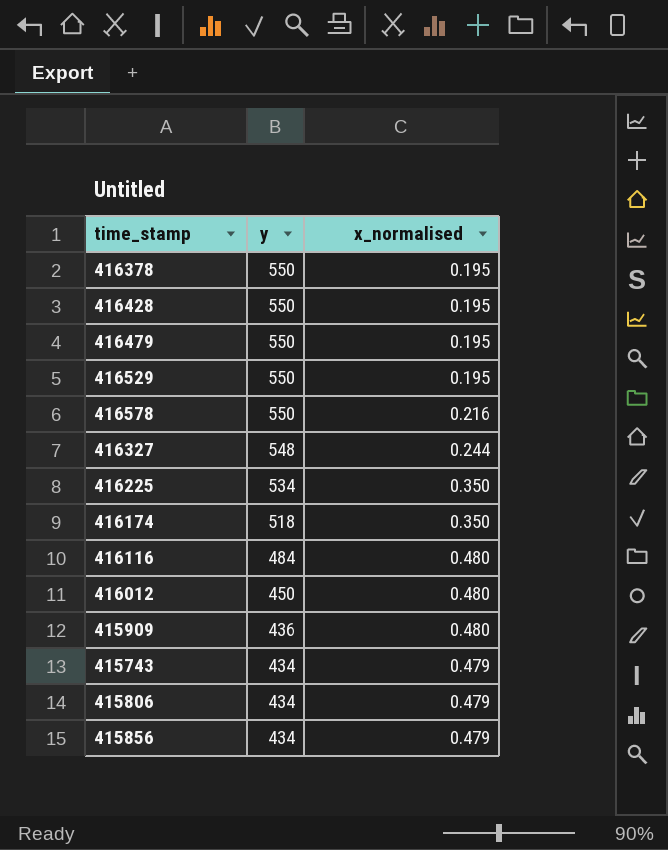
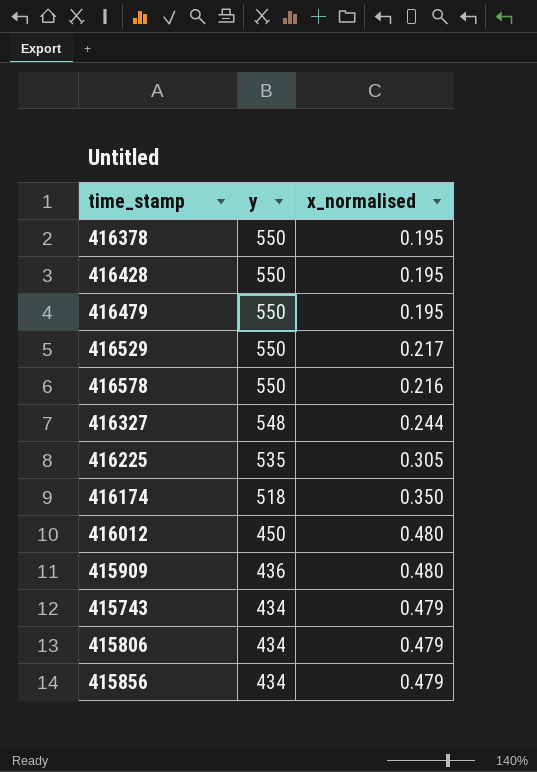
row 416116: 484 | 0.480 -> none
416529 | x_normalised: 0.195 -> 0.217
416225 | y: 534 -> 535
416225 | x_normalised: 0.350 -> 0.305

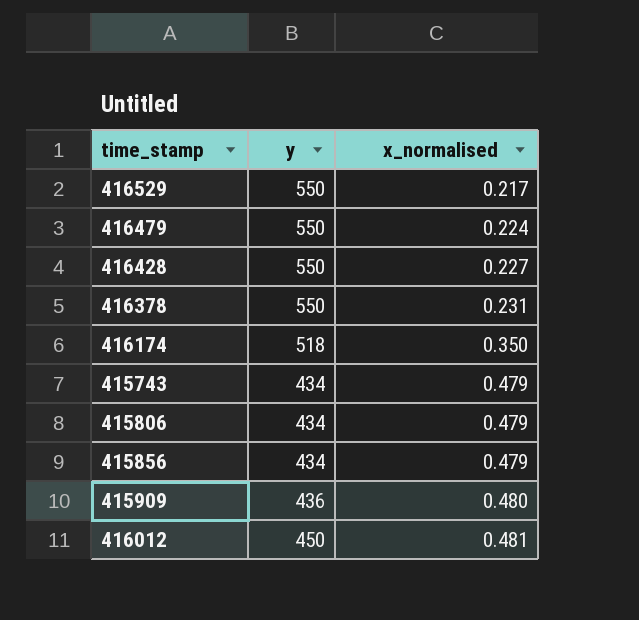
row order: y descending -> x_normalised ascending
row 416578: 550 | 0.216 -> none
row 416327: 548 | 0.244 -> none
row 416225: 535 | 0.305 -> none
416479 | x_normalised: 0.195 -> 0.224
416428 | x_normalised: 0.195 -> 0.227
416378 | x_normalised: 0.195 -> 0.231
416012 | x_normalised: 0.480 -> 0.481

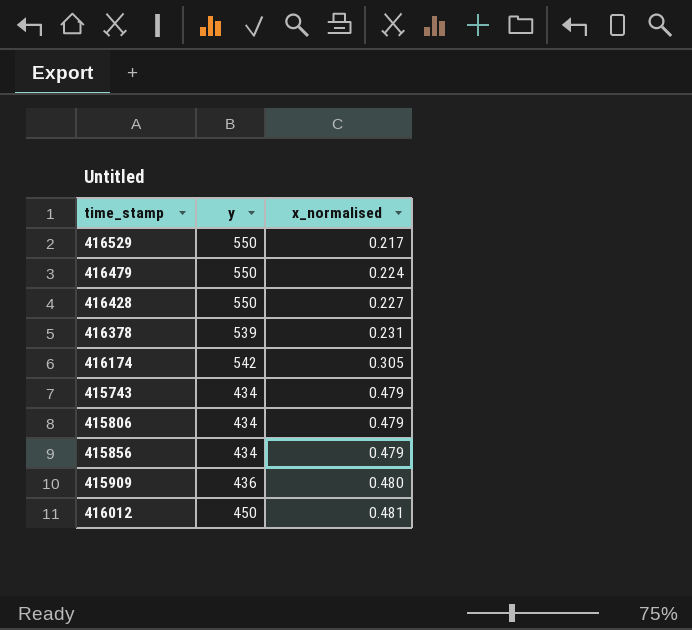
416378 | y: 550 -> 539
416174 | y: 518 -> 542
416174 | x_normalised: 0.350 -> 0.305

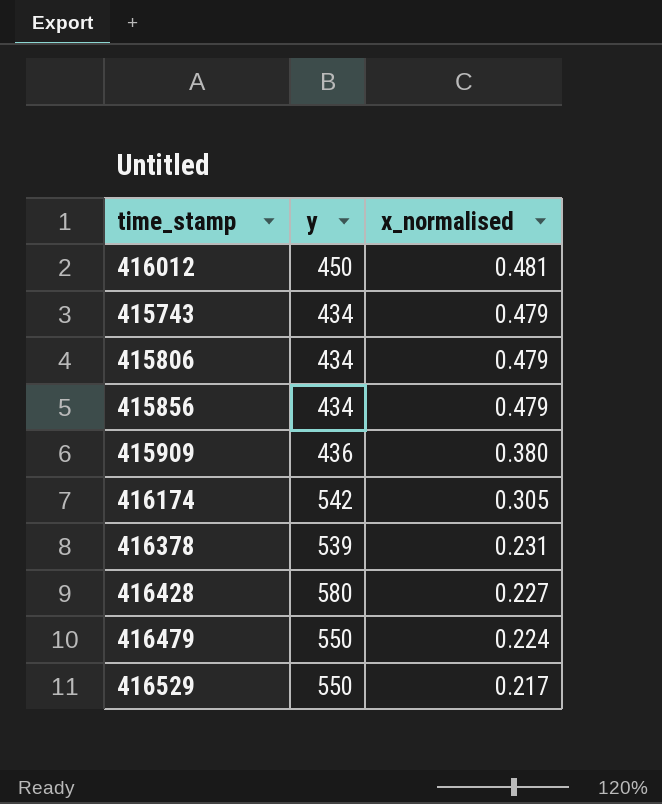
row order: x_normalised ascending -> x_normalised descending
415909 | x_normalised: 0.480 -> 0.380
416428 | y: 550 -> 580

